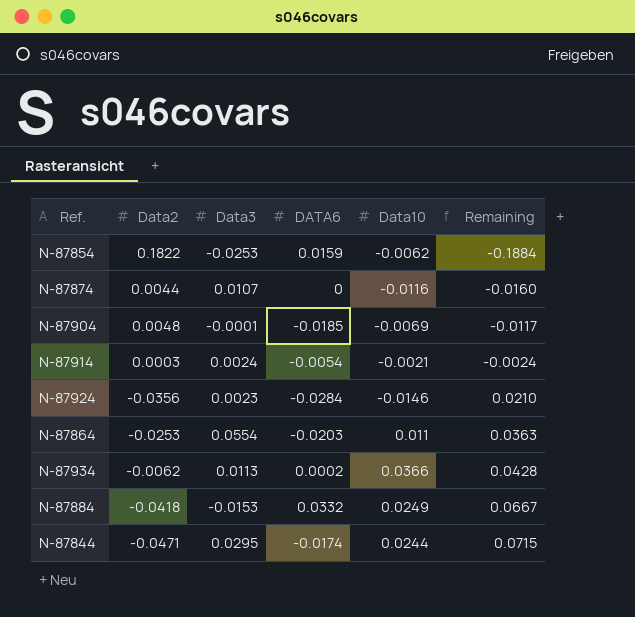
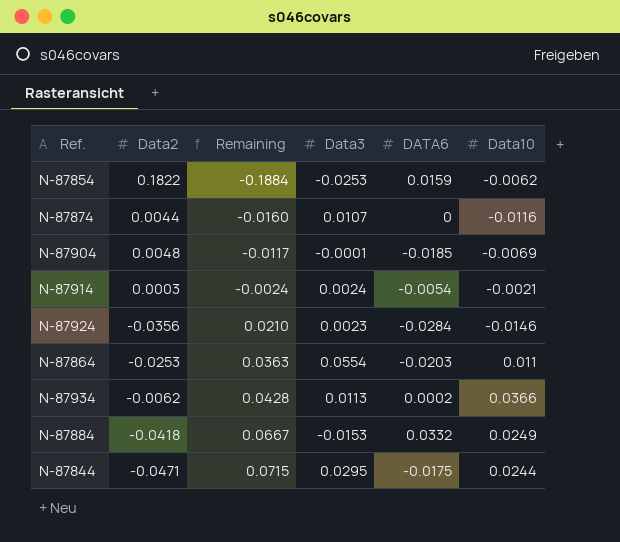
column Remaining | position: 6 -> 3
N-87844 | DATA6: -0.0174 -> -0.0175

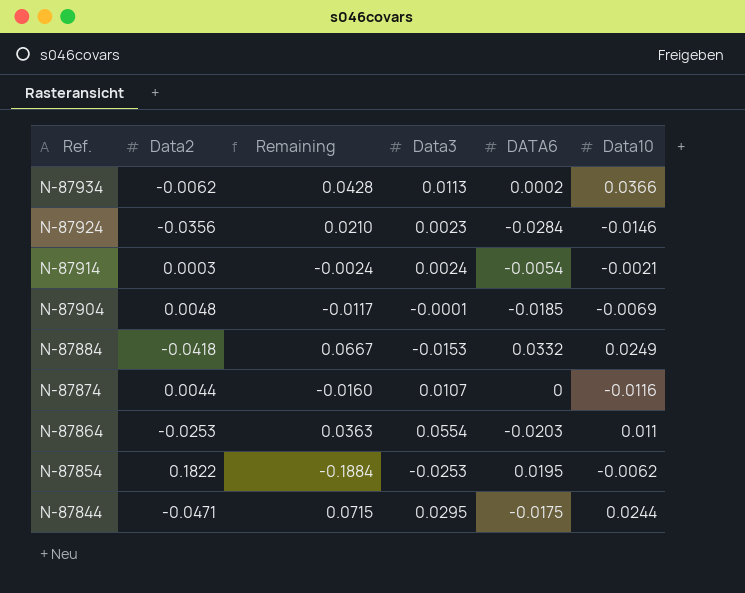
row order: Remaining ascending -> Ref. descending
N-87854 | DATA6: 0.0159 -> 0.0195

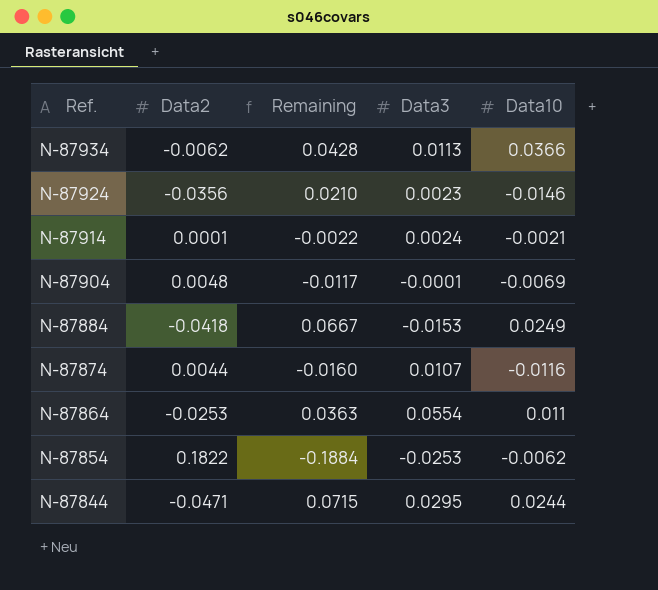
column DATA6 | position: 5 -> none
N-87914 | Data2: 0.0003 -> 0.0001
N-87914 | Remaining: -0.0024 -> -0.0022

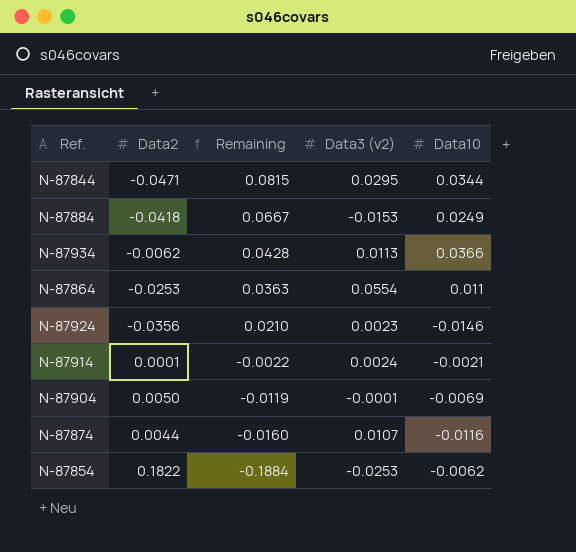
row order: Ref. descending -> Remaining descending
column name: Data3 -> Data3 (v2)
N-87844 | Remaining: 0.0715 -> 0.0815
N-87844 | Data10: 0.0244 -> 0.0344
N-87904 | Data2: 0.0048 -> 0.0050
N-87904 | Remaining: -0.0117 -> -0.0119

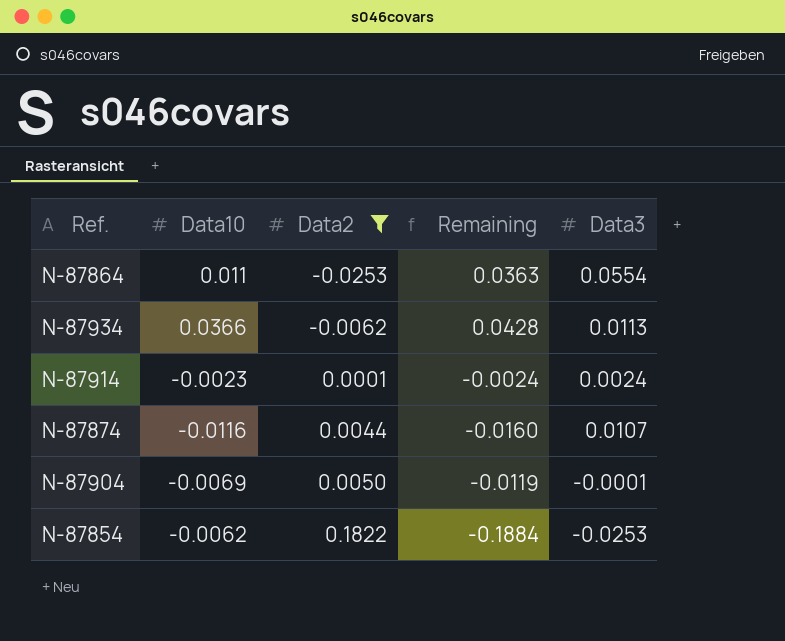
filter: none -> Data2 >= -0.0253
row order: Remaining descending -> Data2 ascending
column Data10 | position: 5 -> 2
column name: Data3 (v2) -> Data3
N-87914 | Data10: -0.0021 -> -0.0023
N-87914 | Remaining: -0.0022 -> -0.0024

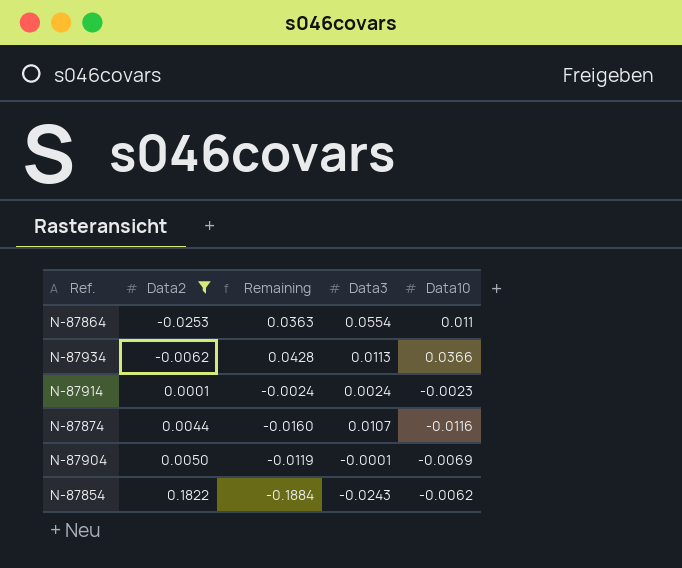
column Data10 | position: 2 -> 5
N-87854 | Data3: -0.0253 -> -0.0243

